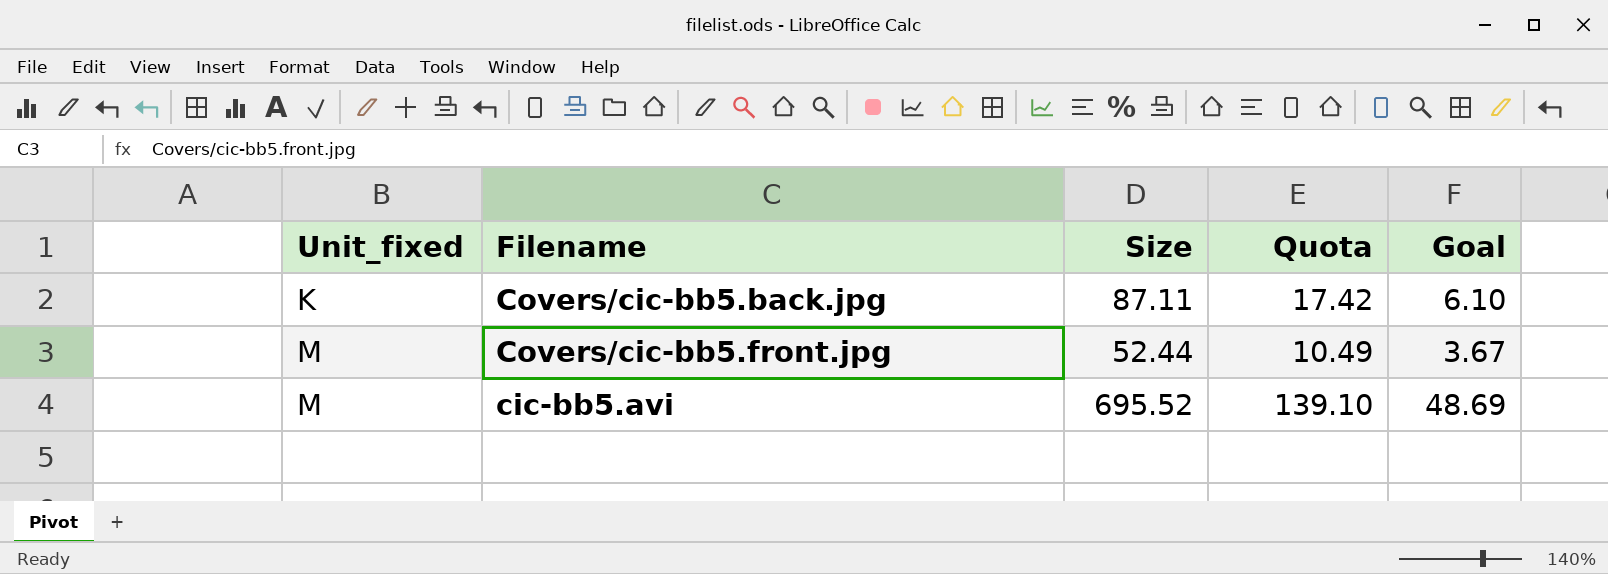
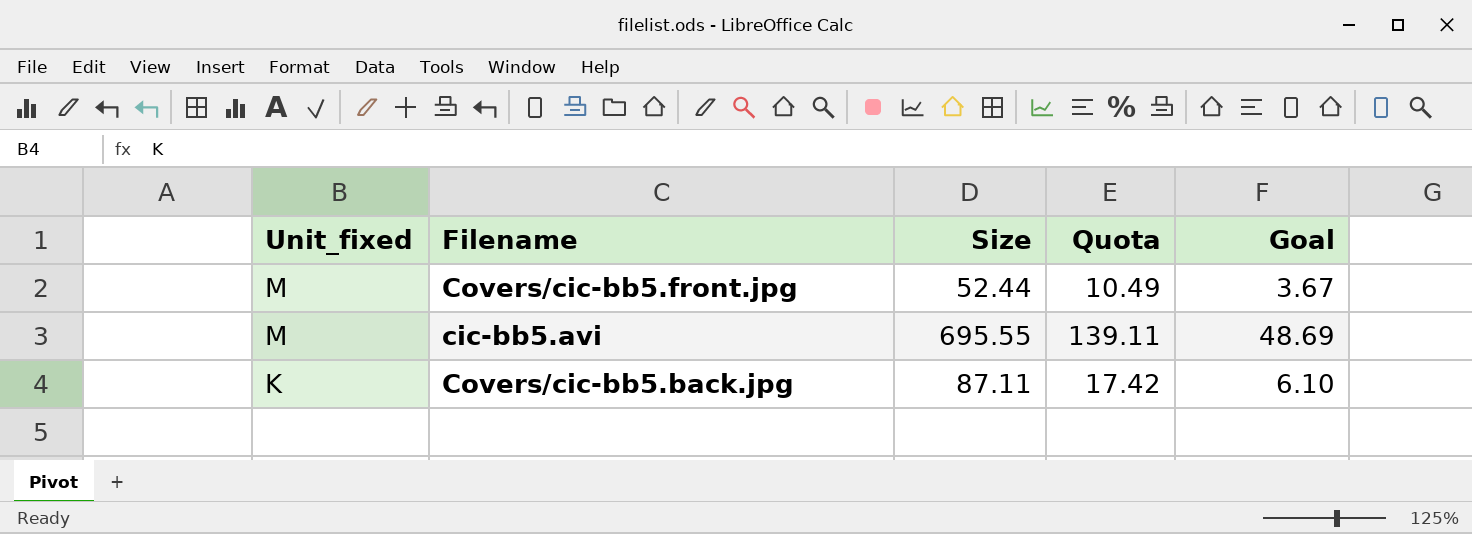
row order: Unit_fixed ascending -> Unit_fixed descending
cic-bb5.avi | Size: 695.52 -> 695.55
cic-bb5.avi | Quota: 139.10 -> 139.11

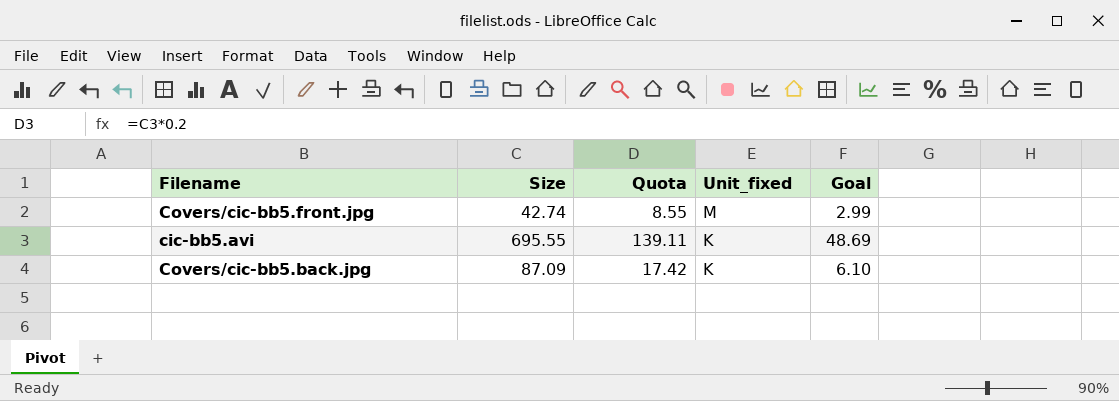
column Unit_fixed | position: 1 -> 4
Covers/cic-bb5.front.jpg | Size: 52.44 -> 42.74
Covers/cic-bb5.front.jpg | Quota: 10.49 -> 8.55
Covers/cic-bb5.front.jpg | Goal: 3.67 -> 2.99
cic-bb5.avi | Unit_fixed: M -> K
Covers/cic-bb5.back.jpg | Size: 87.11 -> 87.09

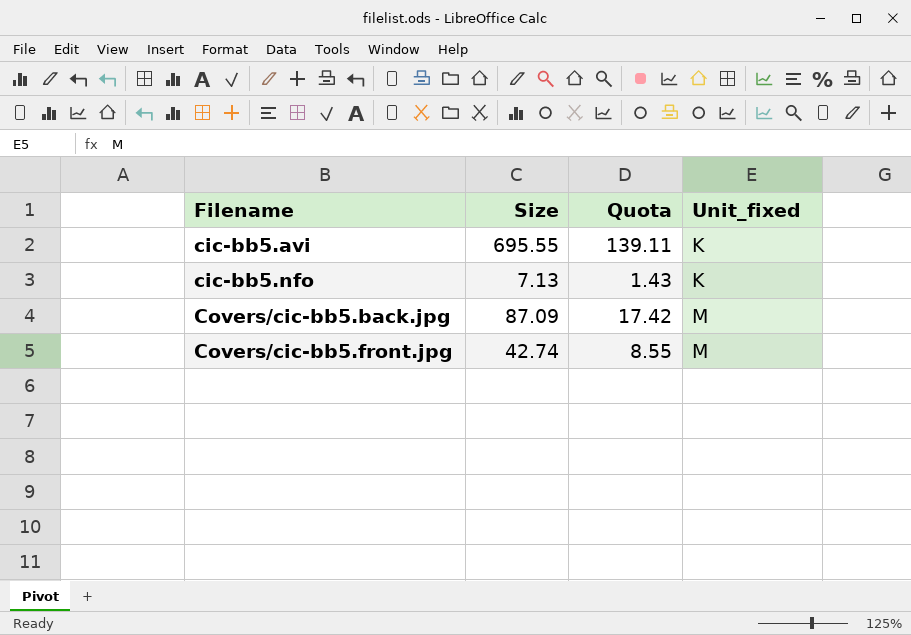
row order: Unit_fixed descending -> Filename ascending
column Goal | formula: [Size] * 0.07 -> none
row cic-bb5.nfo: none -> 7.13 | 1.43 | K
Covers/cic-bb5.back.jpg | Unit_fixed: K -> M

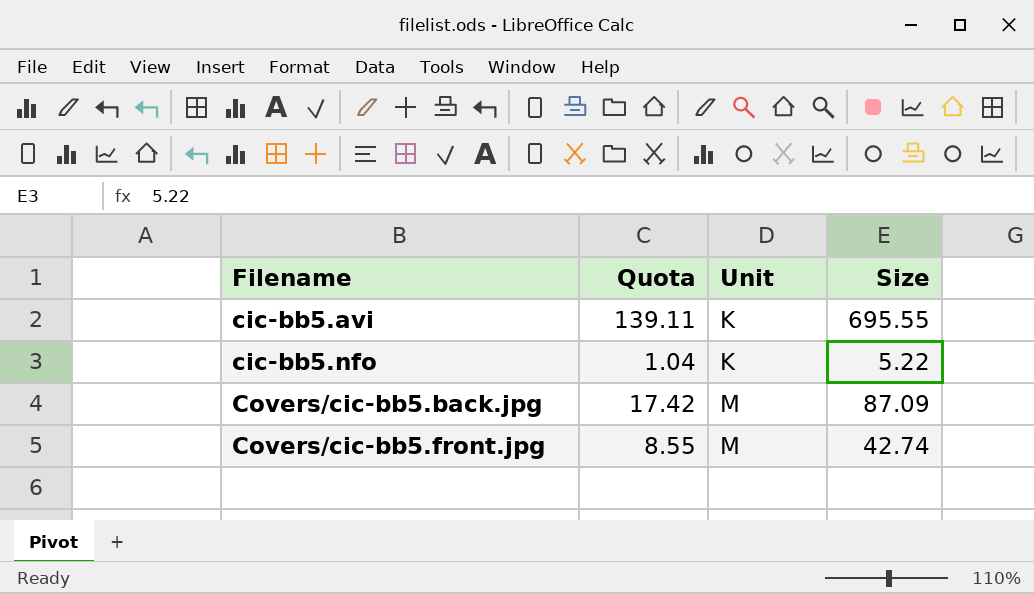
column name: Unit_fixed -> Unit
column Size | position: 2 -> 4
cic-bb5.nfo | Quota: 1.43 -> 1.04
cic-bb5.nfo | Size: 7.13 -> 5.22

